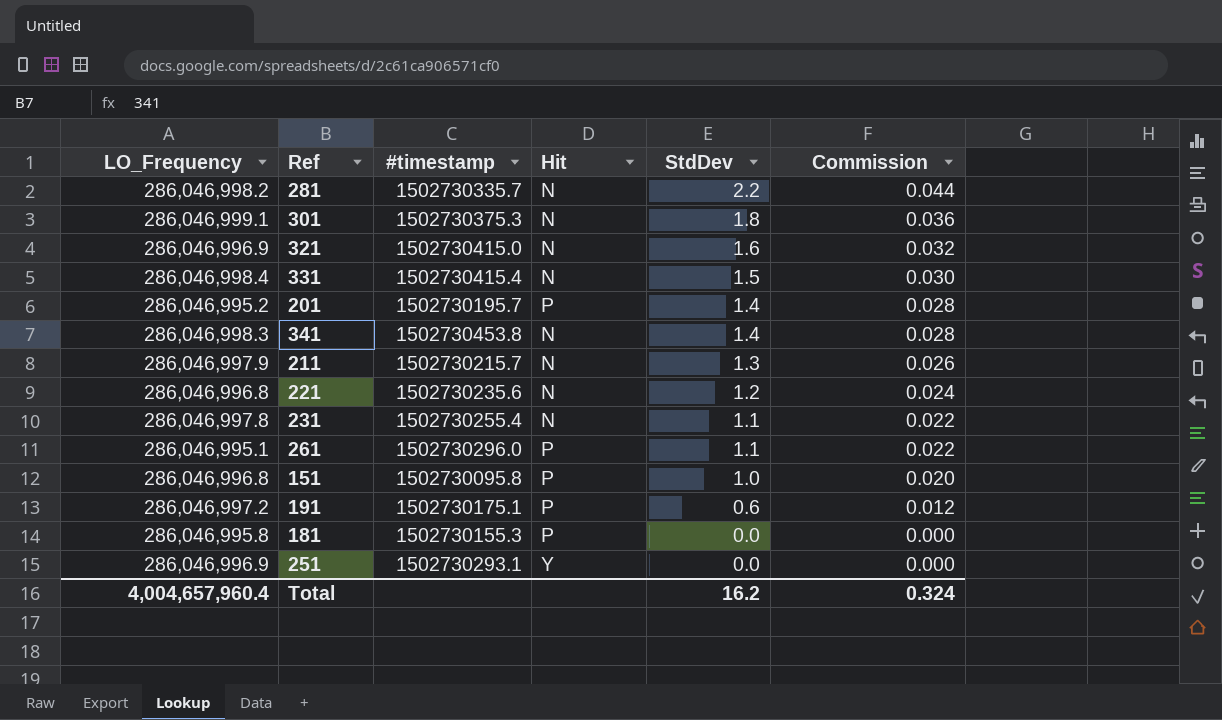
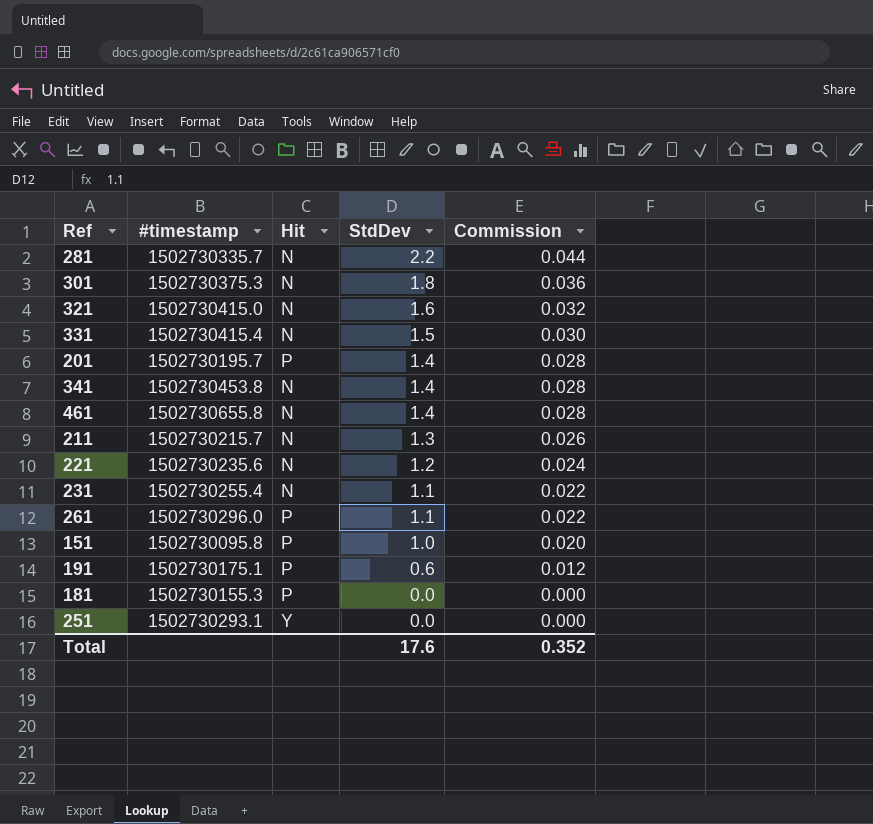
column LO_Frequency | position: 1 -> none
row 461: none -> 1502730655.8 | N | 1.4 | 0.028
Total | StdDev: 16.2 -> 17.6
Total | Commission: 0.324 -> 0.352

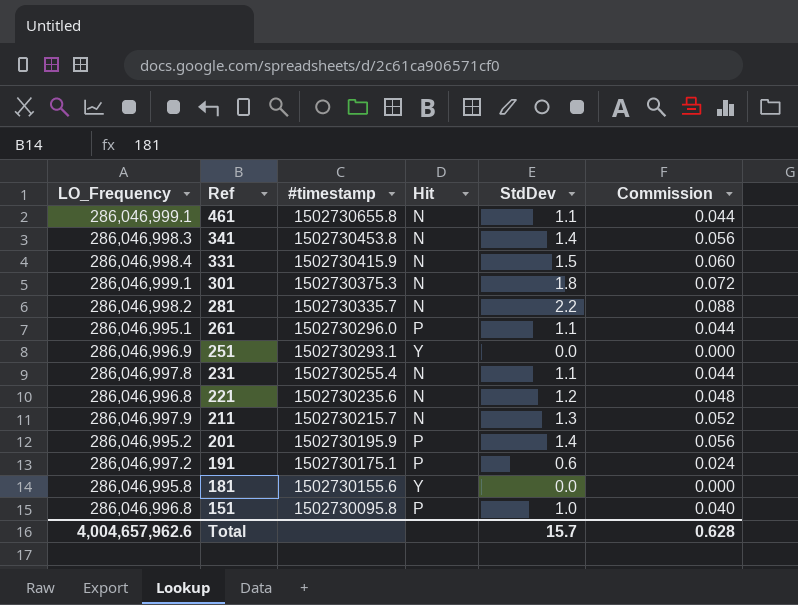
row order: StdDev descending -> Ref descending
column LO_Frequency | position: none -> 1
column Commission | formula: [StdDev] * 0.02 -> [StdDev] * 0.04
row 321: 1502730415.0 | N | 1.6 | 0.032 -> none
461 | StdDev: 1.4 -> 1.1
331 | #timestamp: 1502730415.4 -> 1502730415.9
201 | #timestamp: 1502730195.7 -> 1502730195.9
181 | #timestamp: 1502730155.3 -> 1502730155.6
181 | Hit: P -> Y
Total | StdDev: 17.6 -> 15.7
Total | Commission: 0.352 -> 0.628

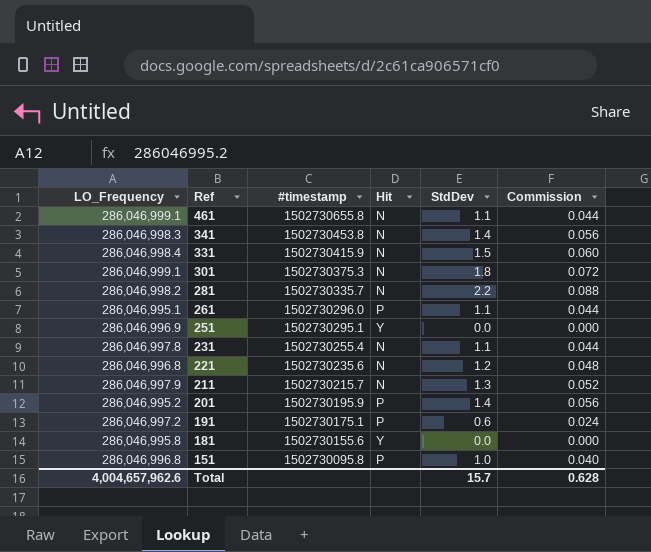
251 | #timestamp: 1502730293.1 -> 1502730295.1

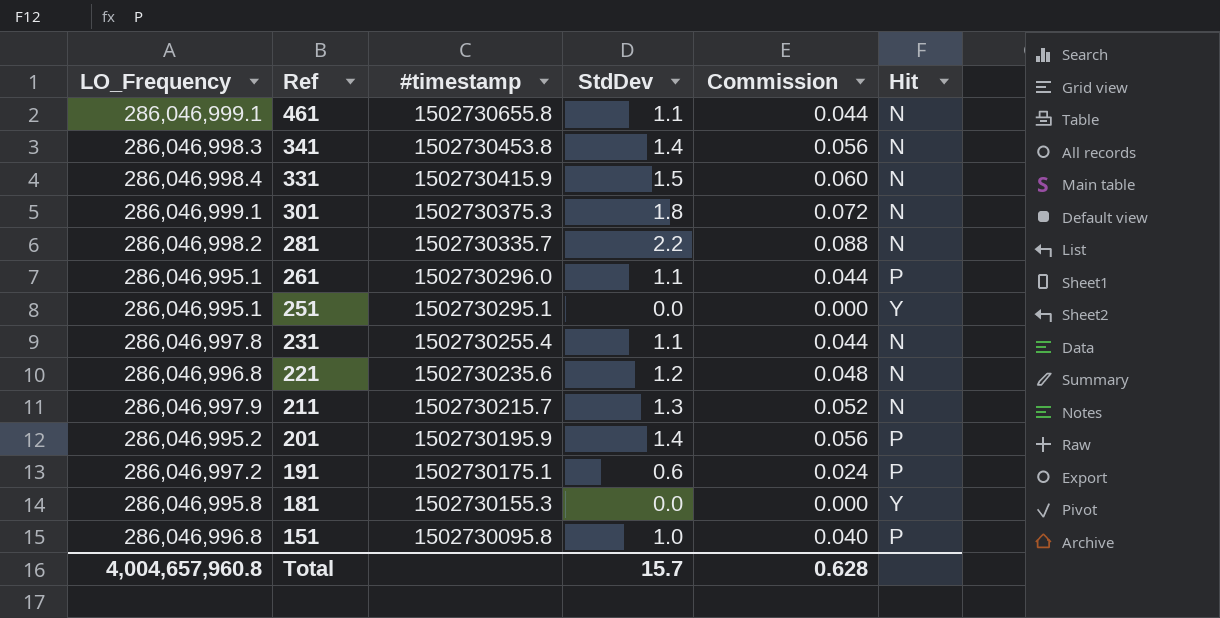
column Hit | position: 4 -> 6
251 | LO_Frequency: 286,046,996.9 -> 286,046,995.1
181 | #timestamp: 1502730155.6 -> 1502730155.3
Total | LO_Frequency: 4,004,657,962.6 -> 4,004,657,960.8

